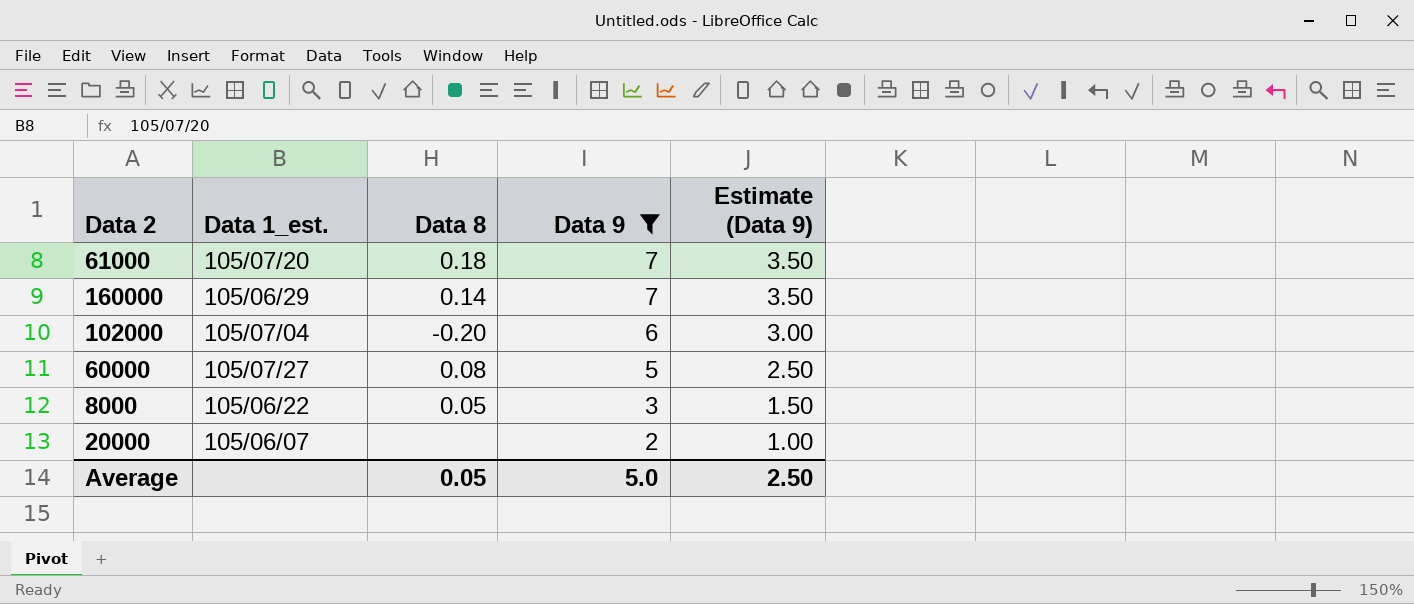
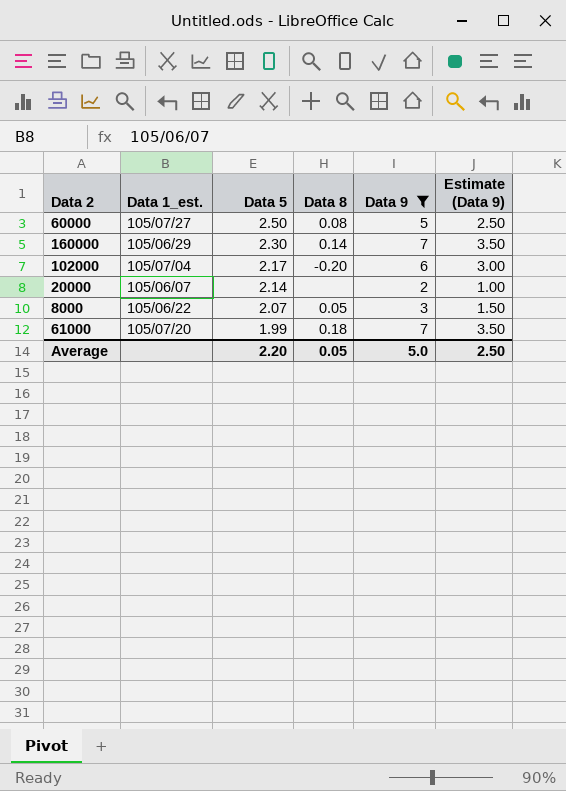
row order: Data 9 descending -> Data 5 descending
column Data 5 | position: none -> 3

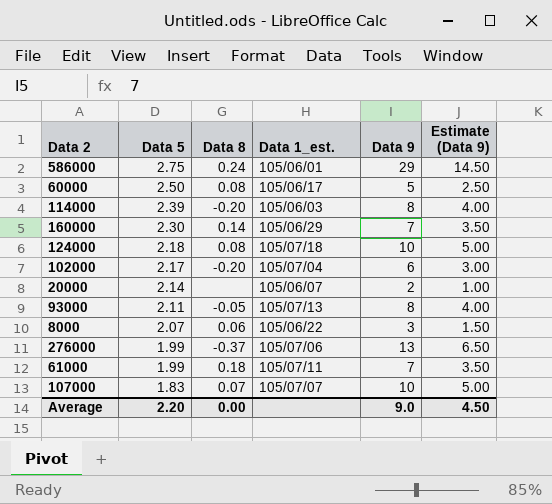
filter: Data 9 <= 7 -> none
column Data 1_est. | position: 2 -> 4
60000 | Data 1_est.: 105/07/27 -> 105/06/17
8000 | Data 8: 0.05 -> 0.06
61000 | Data 1_est.: 105/07/20 -> 105/07/11
Average | Data 8: 0.05 -> 0.00
Average | Data 9: 5.0 -> 9.0
Average | Estimate (Data 9): 2.50 -> 4.50

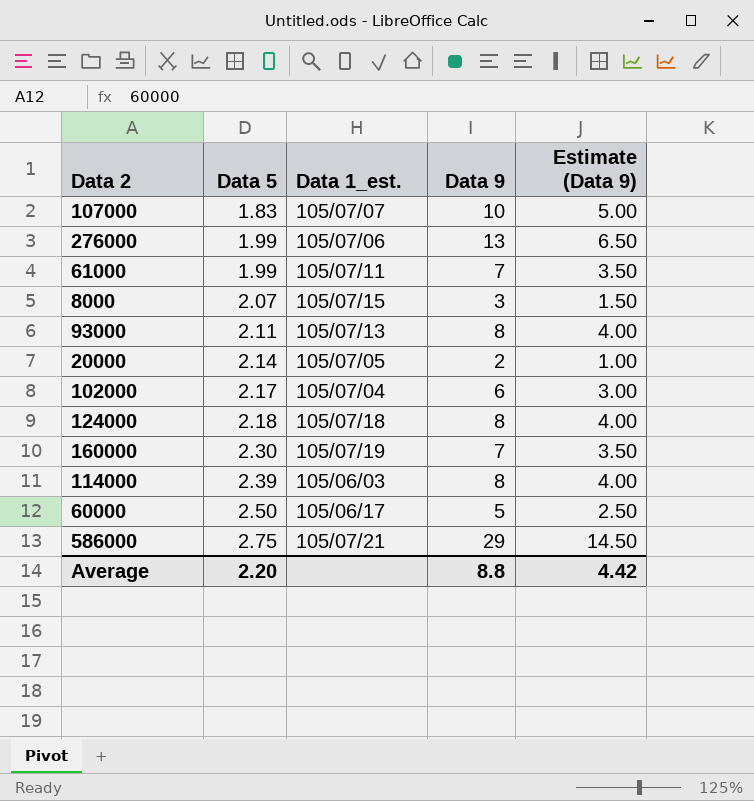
row order: Data 5 descending -> Data 5 ascending
column Data 8 | position: 3 -> none
8000 | Data 1_est.: 105/06/22 -> 105/07/15
20000 | Data 1_est.: 105/06/07 -> 105/07/05
124000 | Data 9: 10 -> 8
124000 | Estimate (Data 9): 5.00 -> 4.00
160000 | Data 1_est.: 105/06/29 -> 105/07/19
586000 | Data 1_est.: 105/06/01 -> 105/07/21
Average | Data 9: 9.0 -> 8.8
Average | Estimate (Data 9): 4.50 -> 4.42

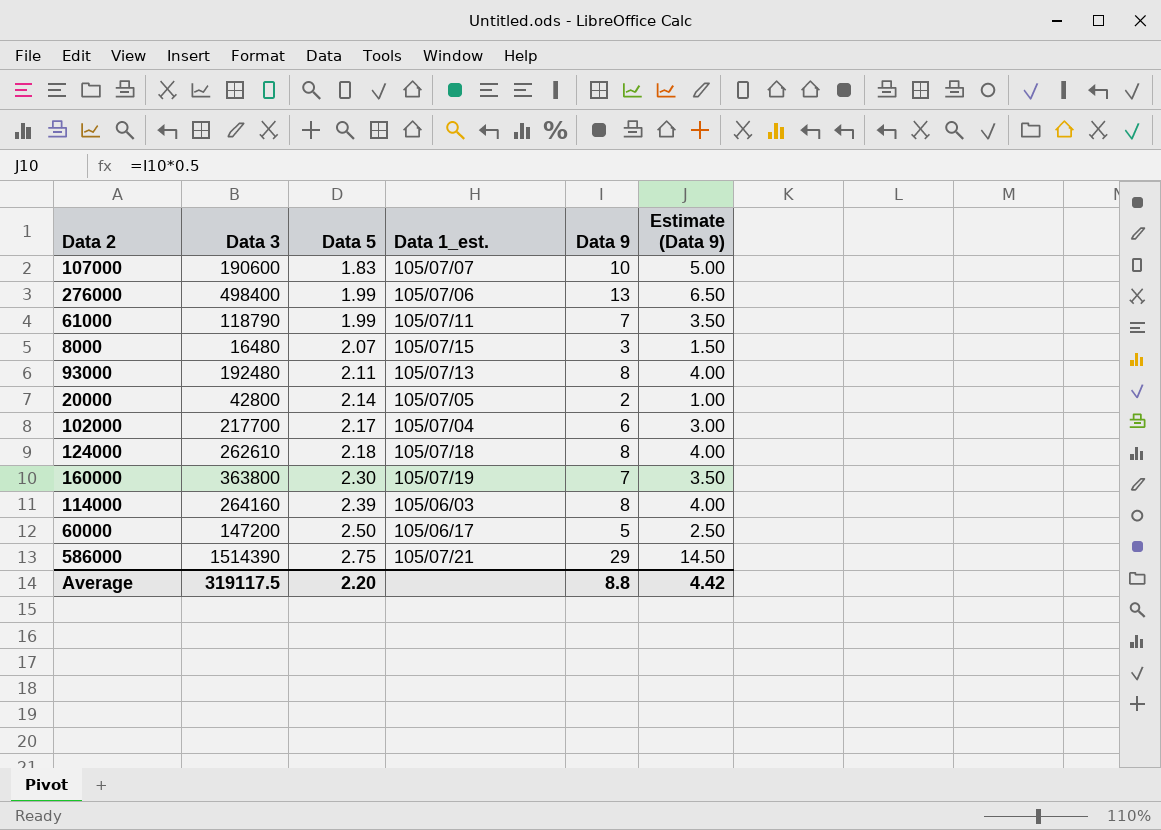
column Data 3 | position: none -> 2

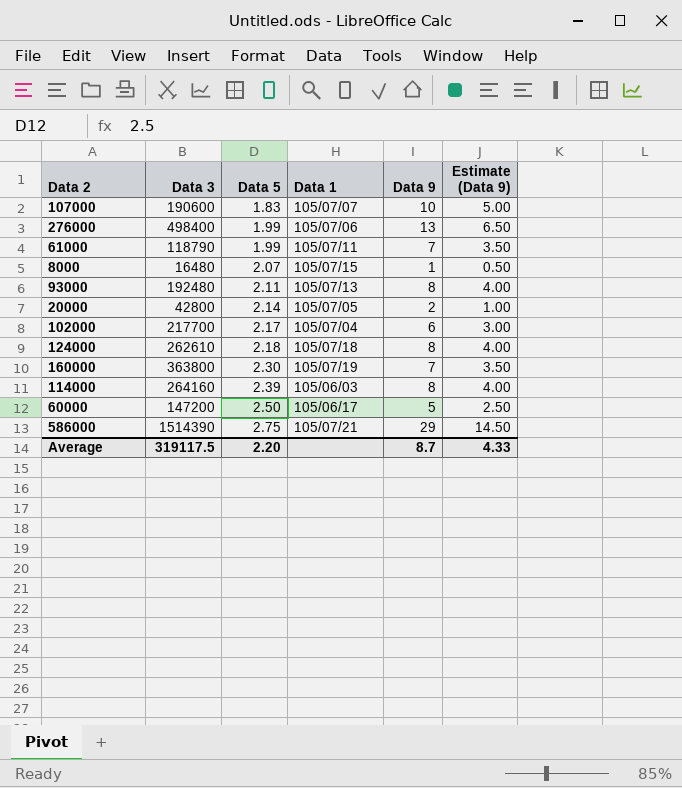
column name: Data 1_est. -> Data 1
8000 | Data 9: 3 -> 1
8000 | Estimate (Data 9): 1.50 -> 0.50
Average | Data 9: 8.8 -> 8.7
Average | Estimate (Data 9): 4.42 -> 4.33

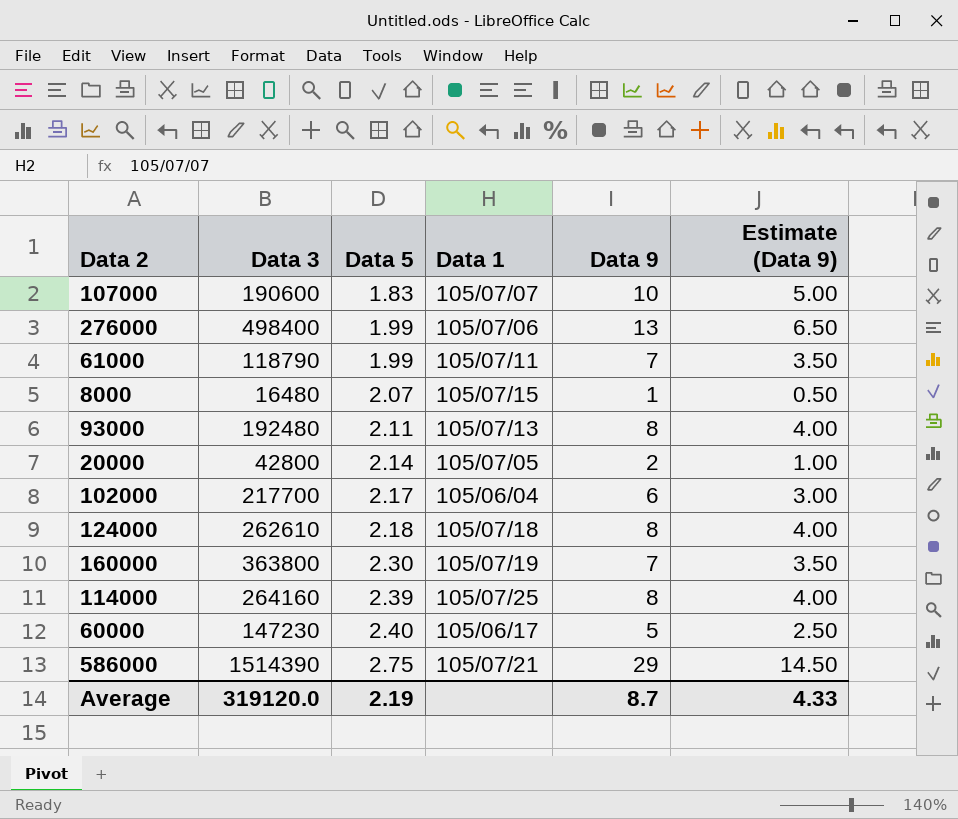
102000 | Data 1: 105/07/04 -> 105/06/04
114000 | Data 1: 105/06/03 -> 105/07/25
60000 | Data 3: 147200 -> 147230
60000 | Data 5: 2.50 -> 2.40
Average | Data 3: 319117.5 -> 319120.0
Average | Data 5: 2.20 -> 2.19

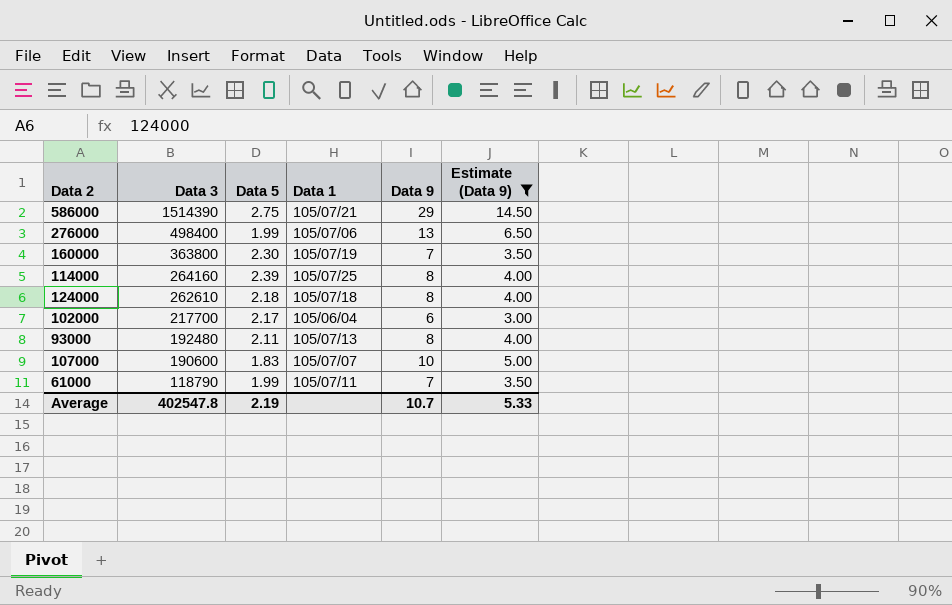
filter: none -> Estimate (Data 9) >= 3.00
row order: Data 5 ascending -> Data 3 descending
Average | Data 3: 319120.0 -> 402547.8
Average | Data 9: 8.7 -> 10.7
Average | Estimate (Data 9): 4.33 -> 5.33

